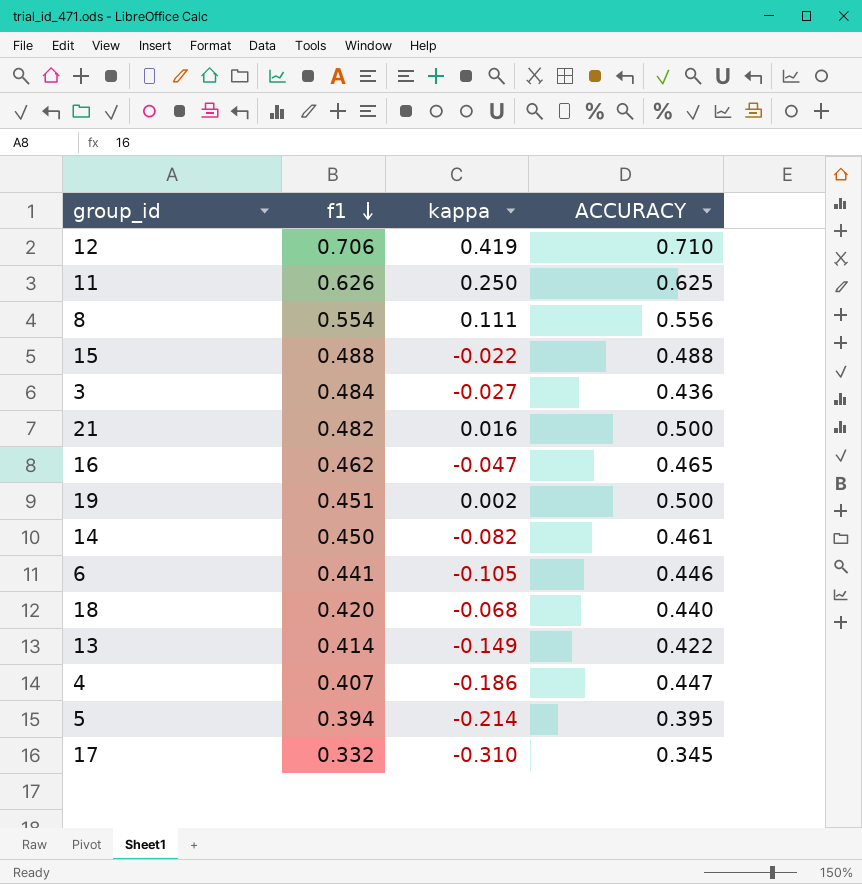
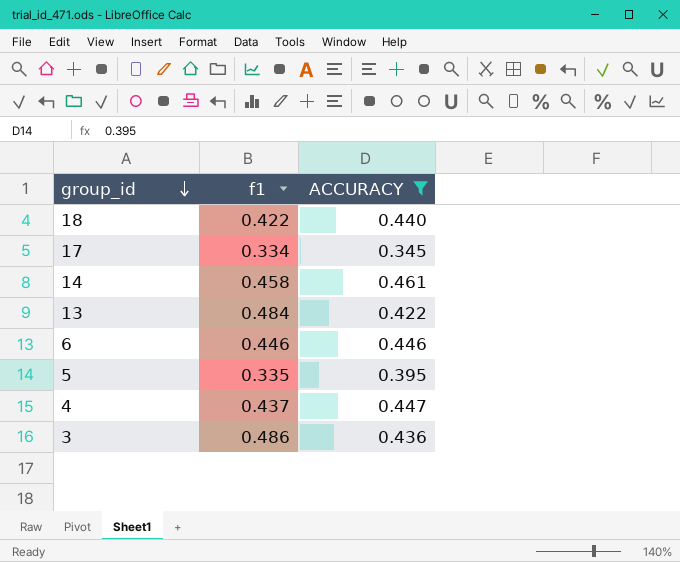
filter: none -> ACCURACY <= 0.461
row order: f1 descending -> group_id descending
column kappa | position: 3 -> none
18 | f1: 0.420 -> 0.422
17 | f1: 0.332 -> 0.334
14 | f1: 0.450 -> 0.458
13 | f1: 0.414 -> 0.484
6 | f1: 0.441 -> 0.446
5 | f1: 0.394 -> 0.335
4 | f1: 0.407 -> 0.437
3 | f1: 0.484 -> 0.486

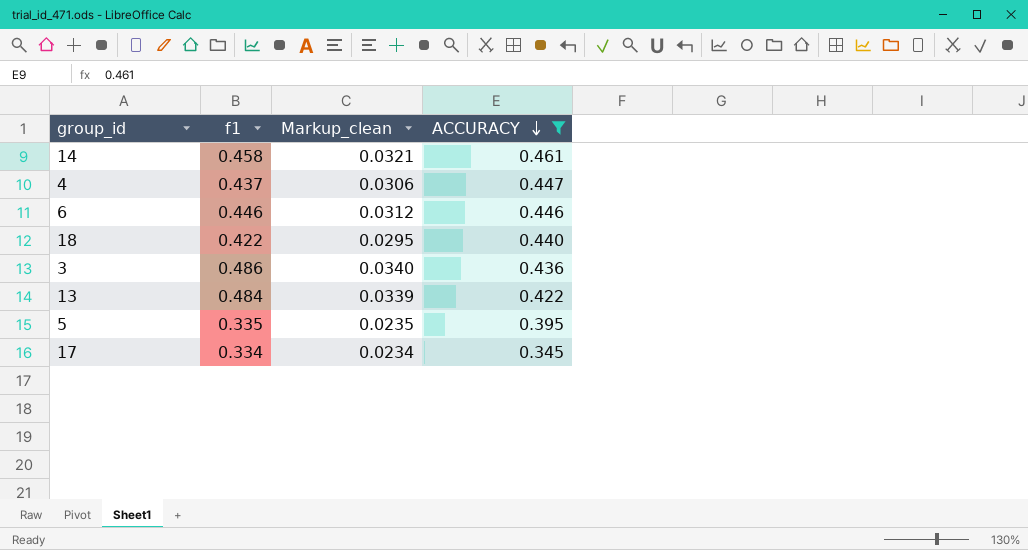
row order: group_id descending -> ACCURACY descending
column Markup_clean | formula: none -> [f1] * 0.07

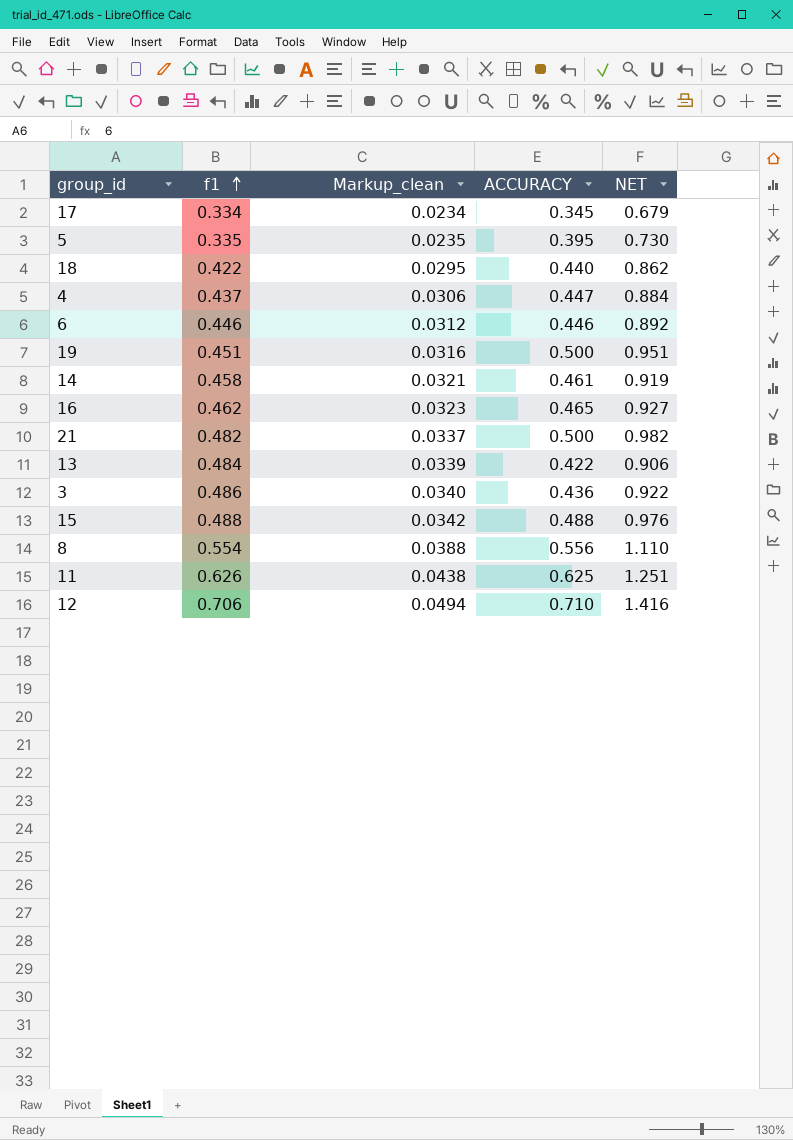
filter: ACCURACY <= 0.461 -> none
row order: ACCURACY descending -> f1 ascending
column NET | formula: none -> [f1] + [ACCURACY]

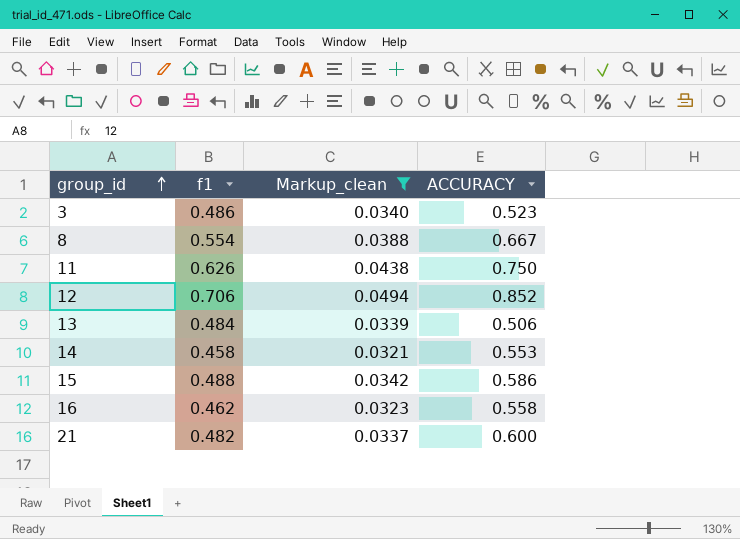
filter: none -> Markup_clean >= 0.0321
row order: f1 ascending -> group_id ascending
column NET | formula: [f1] + [ACCURACY] -> none
3 | ACCURACY: 0.436 -> 0.523
8 | ACCURACY: 0.556 -> 0.667
11 | ACCURACY: 0.625 -> 0.750
12 | ACCURACY: 0.710 -> 0.852
13 | ACCURACY: 0.422 -> 0.506
14 | ACCURACY: 0.461 -> 0.553
15 | ACCURACY: 0.488 -> 0.586
16 | ACCURACY: 0.465 -> 0.558
21 | ACCURACY: 0.500 -> 0.600

